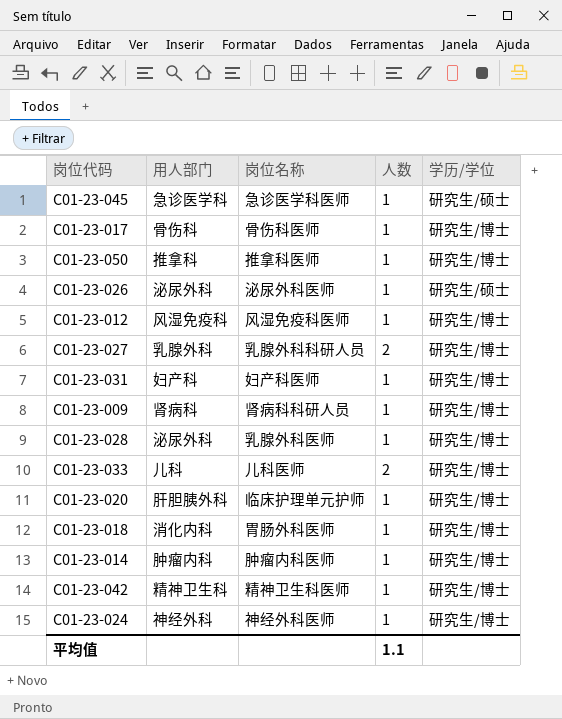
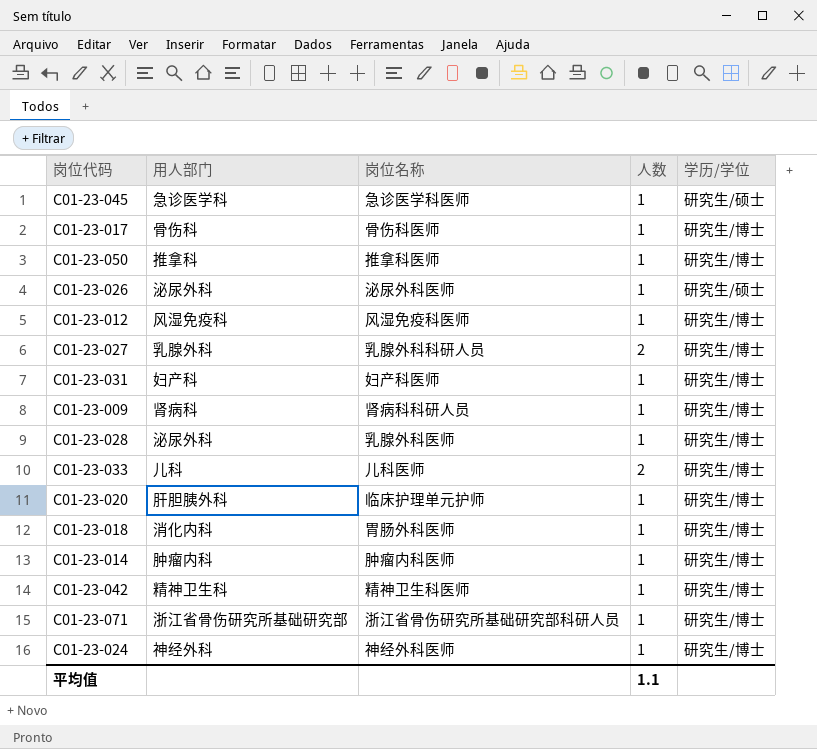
row C01-23-071: none -> 浙江省骨伤研究所基础研究部 | 浙江省骨伤研究所基础研究部科研人员 | 1 | 研究生/博士

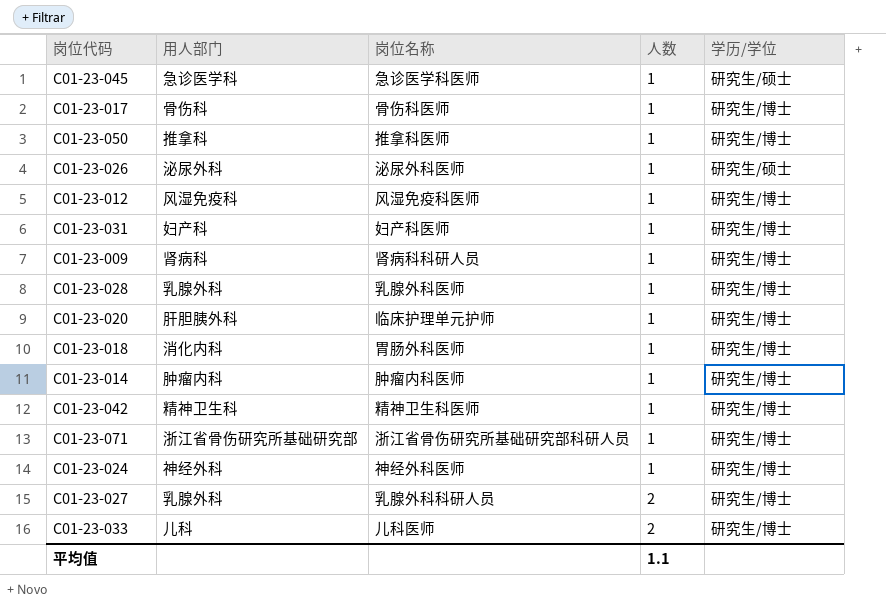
row order: none -> 人数 ascending
C01-23-028 | 用人部门: 泌尿外科 -> 乳腺外科

